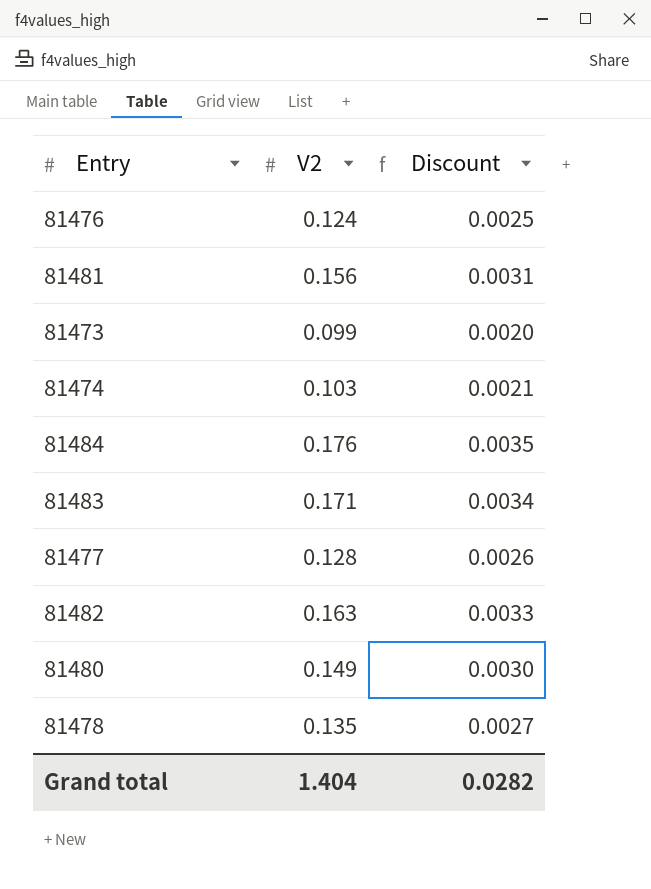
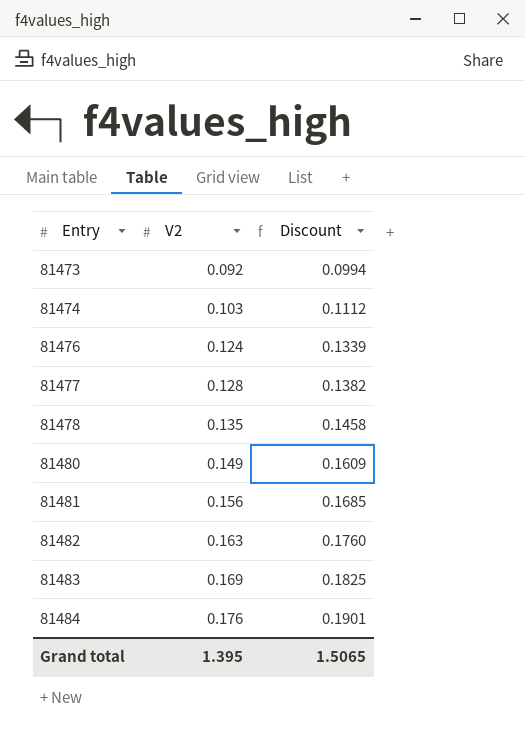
row order: none -> Entry ascending
column Discount | formula: [V2] * 0.02 -> [V2] * 1.08
81473 | V2: 0.099 -> 0.092
81483 | V2: 0.171 -> 0.169
Grand total | V2: 1.404 -> 1.395
Grand total | Discount: 0.0282 -> 1.5065

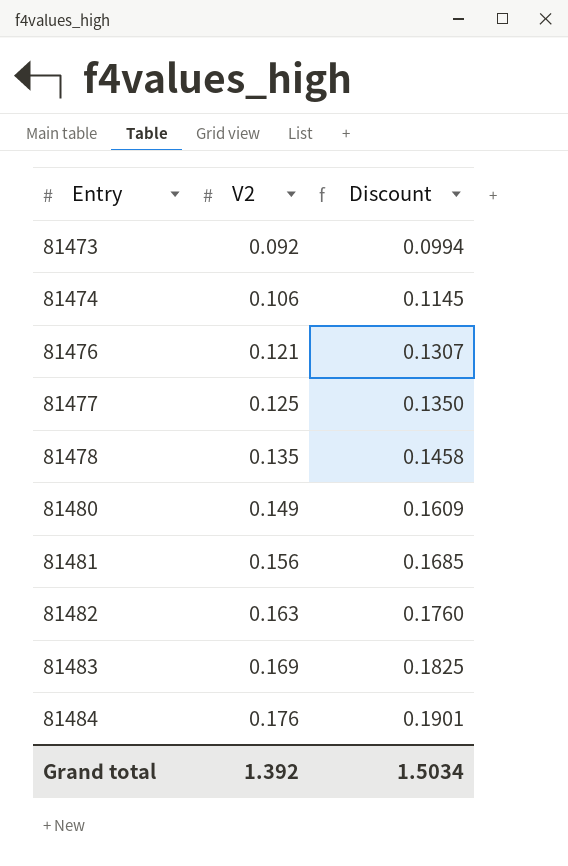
81474 | V2: 0.103 -> 0.106
81474 | Discount: 0.1112 -> 0.1145
81476 | V2: 0.124 -> 0.121
81476 | Discount: 0.1339 -> 0.1307
81477 | V2: 0.128 -> 0.125
81477 | Discount: 0.1382 -> 0.1350
Grand total | V2: 1.395 -> 1.392
Grand total | Discount: 1.5065 -> 1.5034

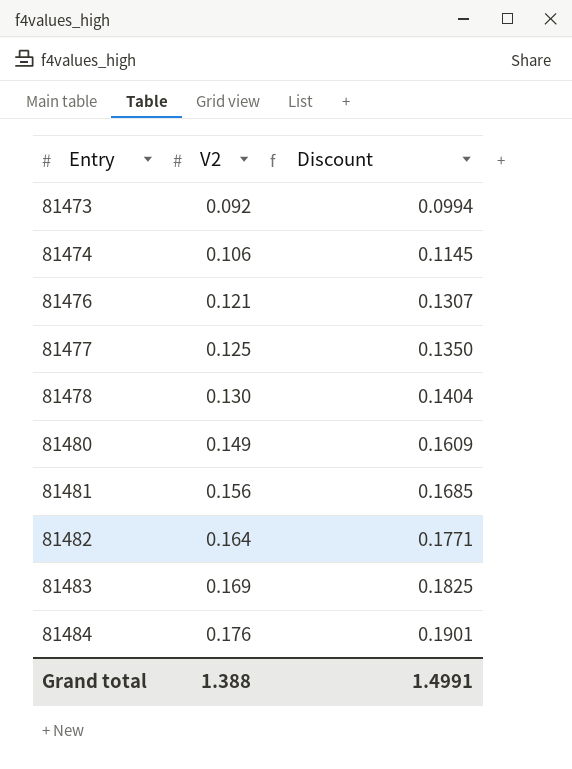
81478 | V2: 0.135 -> 0.130
81478 | Discount: 0.1458 -> 0.1404
81482 | V2: 0.163 -> 0.164
81482 | Discount: 0.1760 -> 0.1771
Grand total | V2: 1.392 -> 1.388
Grand total | Discount: 1.5034 -> 1.4991

